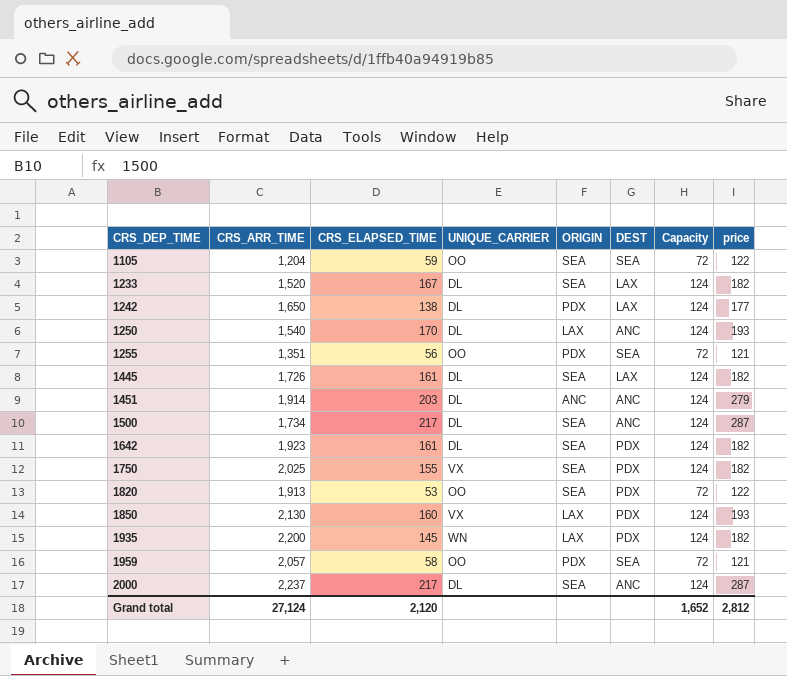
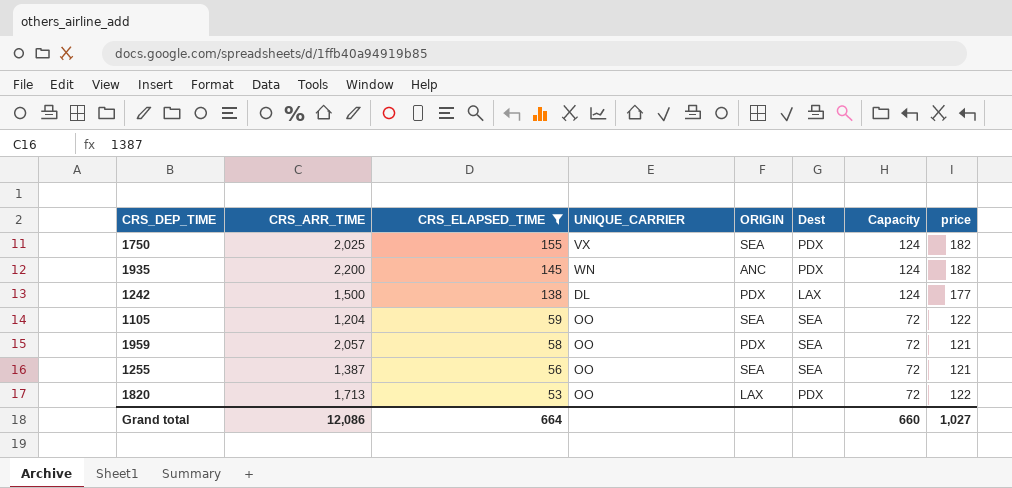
filter: none -> CRS_ELAPSED_TIME <= 155
row order: CRS_DEP_TIME ascending -> CRS_ELAPSED_TIME descending
column name: DEST -> Dest
1935 | ORIGIN: LAX -> ANC
1242 | CRS_ARR_TIME: 1,650 -> 1,500
1255 | CRS_ARR_TIME: 1,351 -> 1,387
1255 | ORIGIN: PDX -> SEA
1820 | CRS_ARR_TIME: 1,913 -> 1,713
1820 | ORIGIN: SEA -> LAX
Grand total | CRS_ARR_TIME: 27,124 -> 12,086
Grand total | CRS_ELAPSED_TIME: 2,120 -> 664
Grand total | Capacity: 1,652 -> 660
Grand total | price: 2,812 -> 1,027

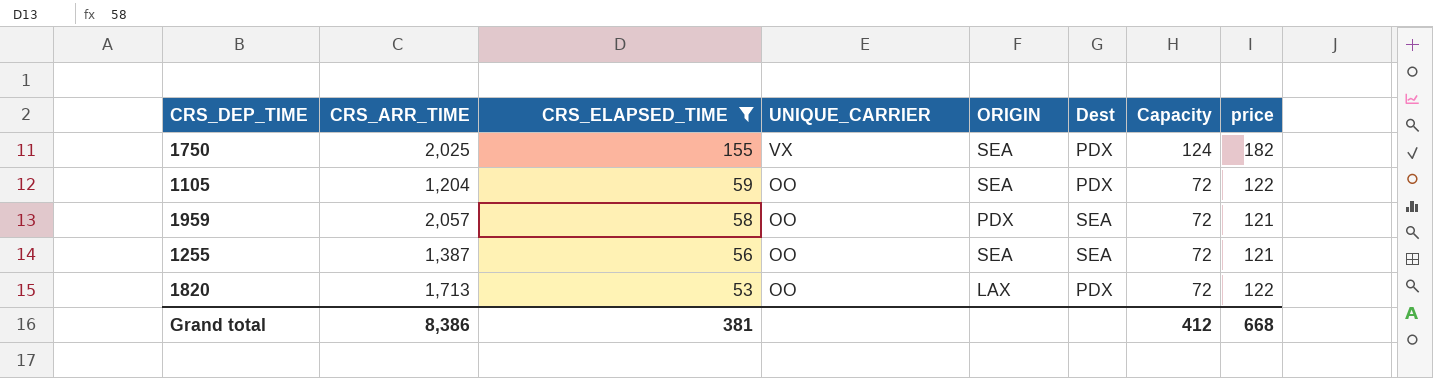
row 1935: 2,200 | 145 | WN | ANC | PDX | 124 | 182 -> none
row 1242: 1,500 | 138 | DL | PDX | LAX | 124 | 177 -> none
1105 | Dest: SEA -> PDX
Grand total | CRS_ARR_TIME: 12,086 -> 8,386
Grand total | CRS_ELAPSED_TIME: 664 -> 381
Grand total | Capacity: 660 -> 412
Grand total | price: 1,027 -> 668

